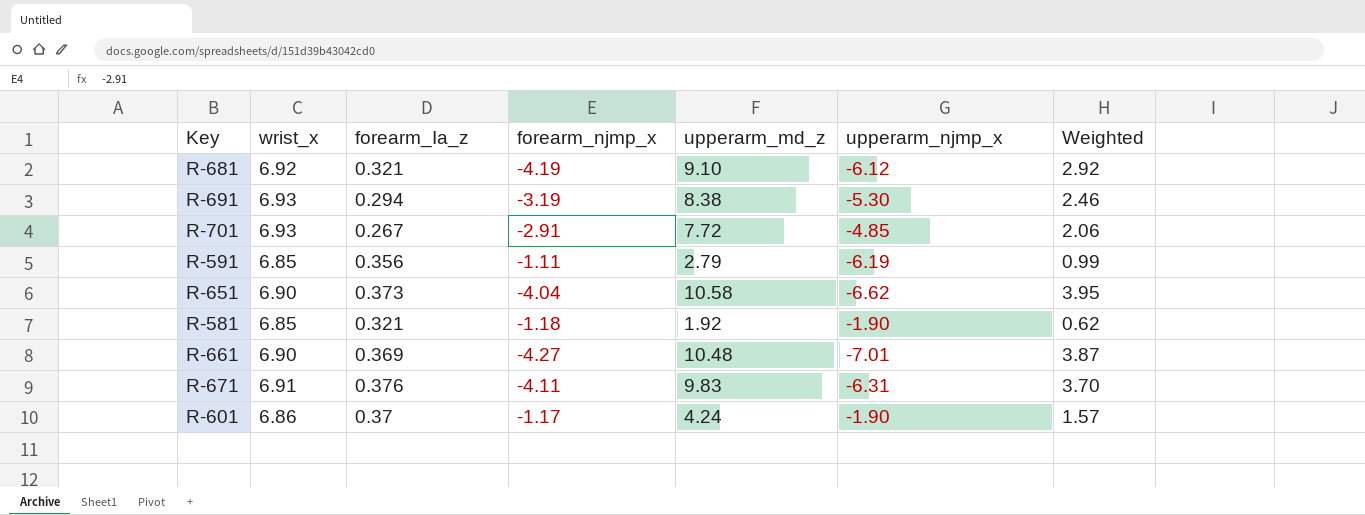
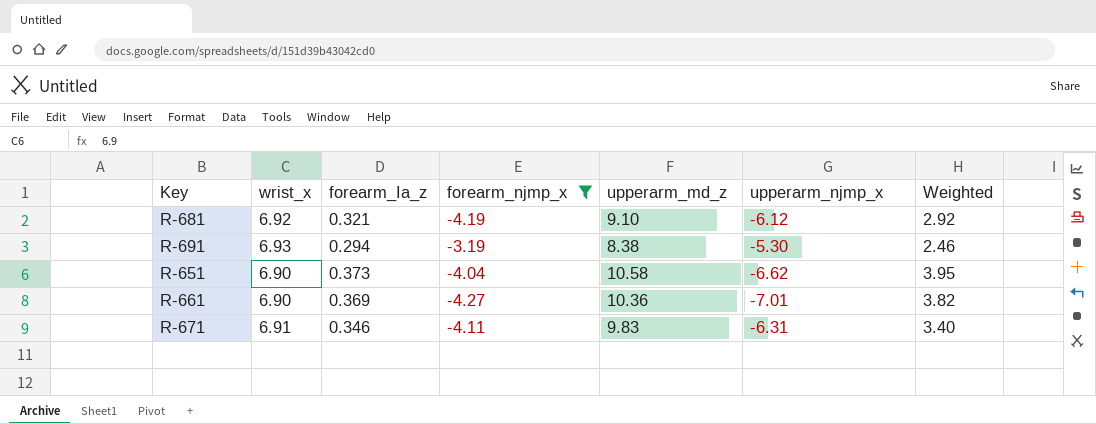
filter: none -> forearm_njmp_x <= -3.19
R-661 | upperarm_md_z: 10.48 -> 10.36
R-661 | Weighted: 3.87 -> 3.82
R-671 | forearm_Ia_z: 0.376 -> 0.346
R-671 | Weighted: 3.70 -> 3.40

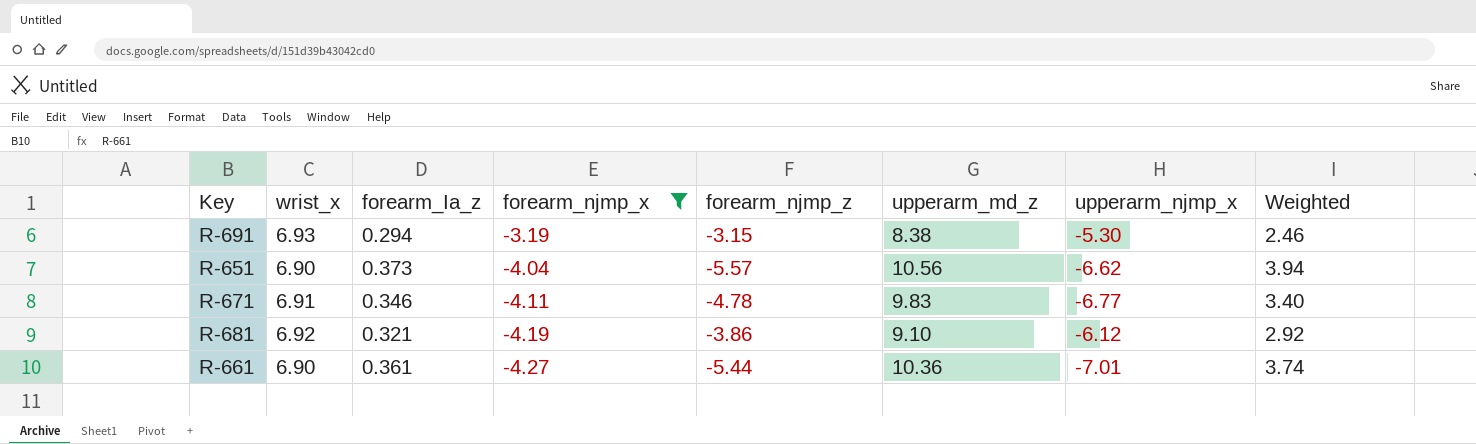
row order: none -> forearm_njmp_x descending
column forearm_njmp_z | position: none -> 5
R-651 | upperarm_md_z: 10.58 -> 10.56
R-651 | Weighted: 3.95 -> 3.94
R-671 | upperarm_njmp_x: -6.31 -> -6.77
R-661 | forearm_Ia_z: 0.369 -> 0.361
R-661 | Weighted: 3.82 -> 3.74

